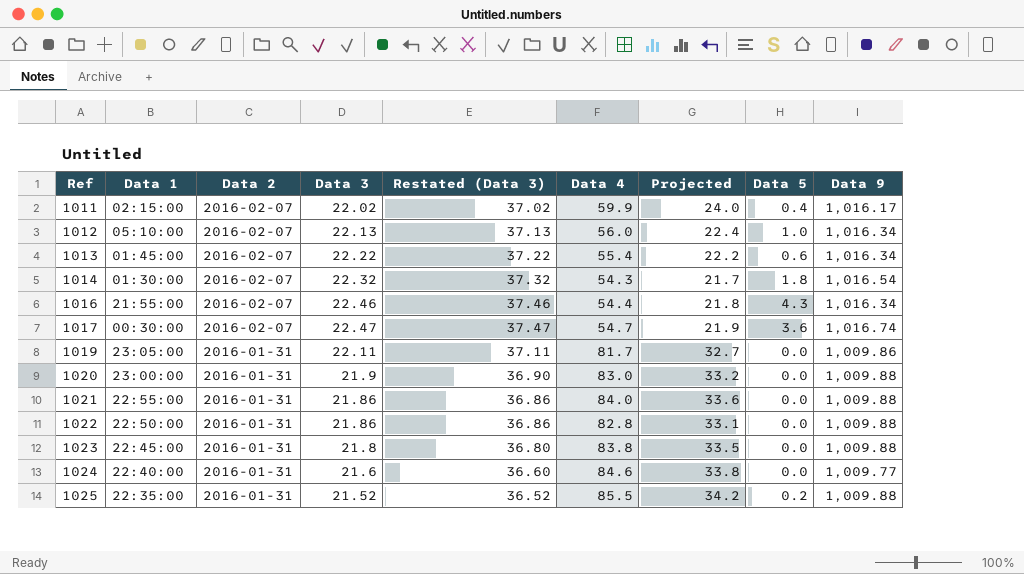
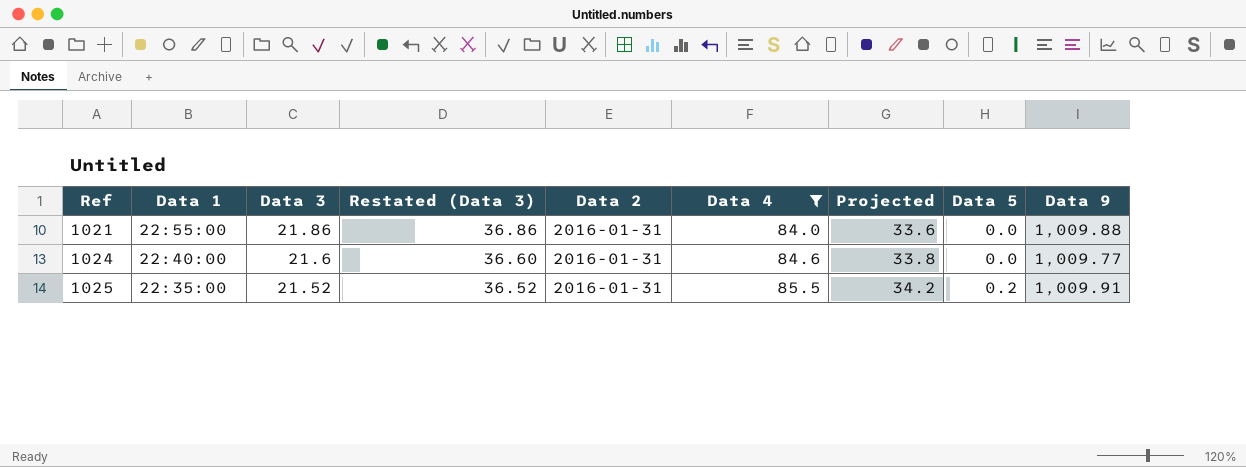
filter: none -> Data 4 >= 84.0
column Data 2 | position: 3 -> 5
1025 | Data 9: 1,009.88 -> 1,009.91

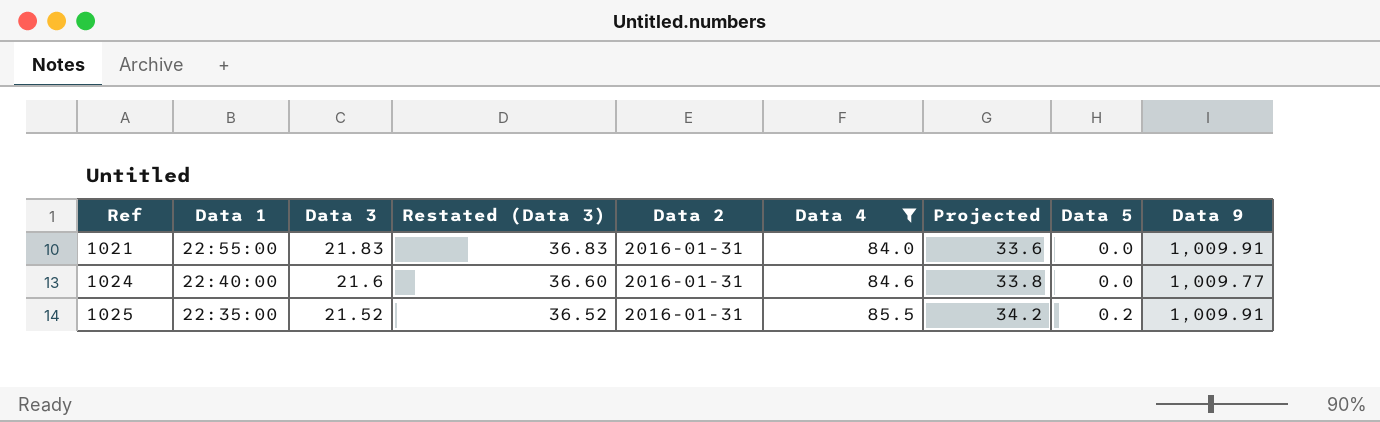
1021 | Data 3: 21.86 -> 21.83
1021 | Restated (Data 3): 36.86 -> 36.83
1021 | Data 9: 1,009.88 -> 1,009.91

